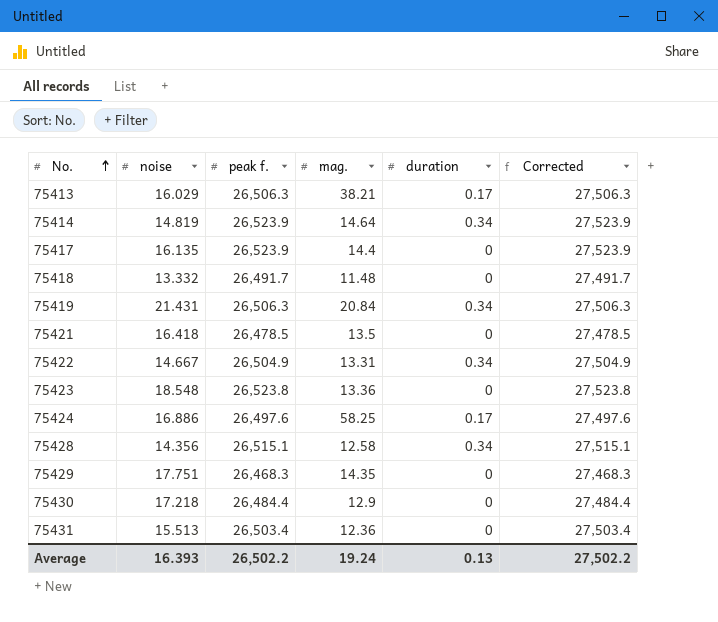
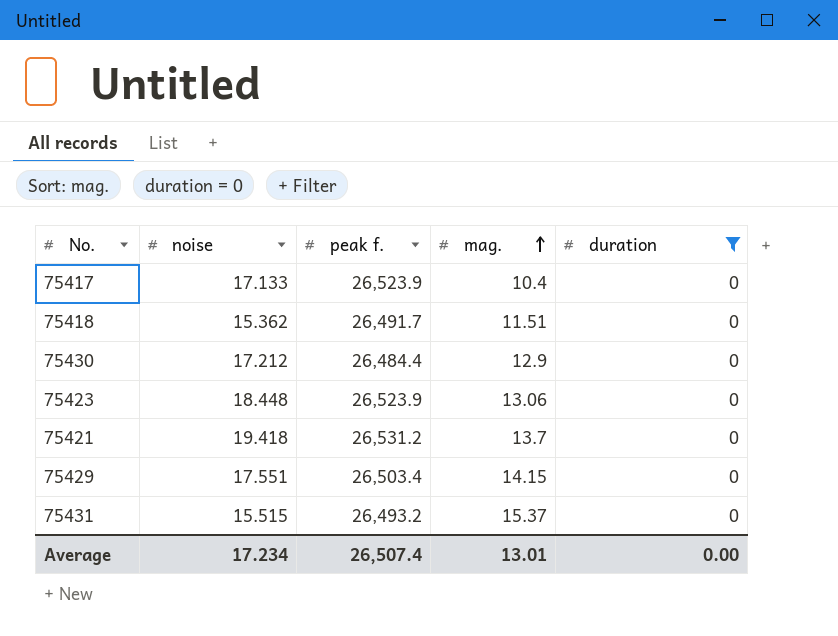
filter: none -> duration = 0
row order: No. ascending -> mag. ascending
column Corrected | formula: [peak f.] + 1000 -> none
75417 | noise: 16.135 -> 17.133
75417 | mag.: 14.4 -> 10.4
75418 | noise: 13.332 -> 15.362
75418 | mag.: 11.48 -> 11.51
75430 | noise: 17.218 -> 17.212
75423 | noise: 18.548 -> 18.448
75423 | peak f.: 26,523.8 -> 26,523.9
75423 | mag.: 13.36 -> 13.06
75421 | noise: 16.418 -> 19.418
75421 | peak f.: 26,478.5 -> 26,531.2
75421 | mag.: 13.5 -> 13.7
75429 | noise: 17.751 -> 17.551
75429 | peak f.: 26,468.3 -> 26,503.4
75429 | mag.: 14.35 -> 14.15
75431 | noise: 15.513 -> 15.515
75431 | peak f.: 26,503.4 -> 26,493.2
75431 | mag.: 12.36 -> 15.37
Average | noise: 16.393 -> 17.234
Average | peak f.: 26,502.2 -> 26,507.4
Average | mag.: 19.24 -> 13.01
Average | duration: 0.13 -> 0.00

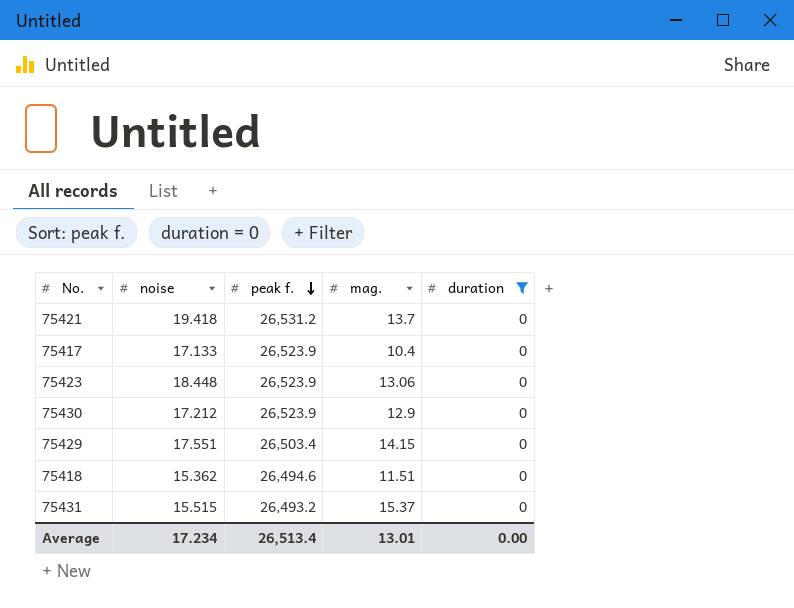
row order: mag. ascending -> peak f. descending
75430 | peak f.: 26,484.4 -> 26,523.9
75418 | peak f.: 26,491.7 -> 26,494.6
Average | peak f.: 26,507.4 -> 26,513.4

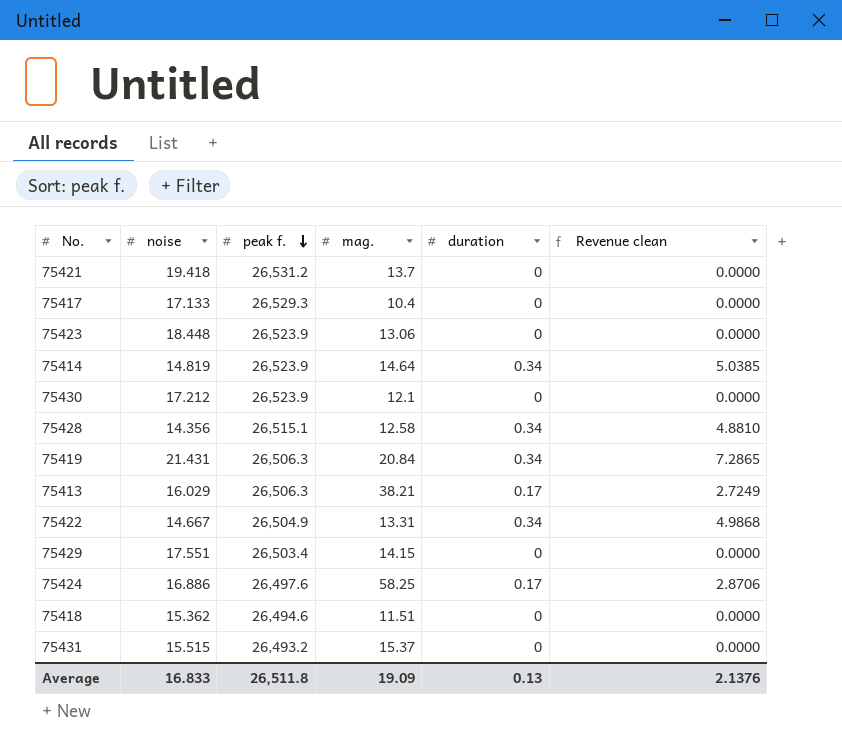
filter: duration = 0 -> none
column Revenue clean | formula: none -> [noise] * [duration]
75417 | peak f.: 26,523.9 -> 26,529.3
75430 | mag.: 12.9 -> 12.1
Average | noise: 17.234 -> 16.833
Average | peak f.: 26,513.4 -> 26,511.8
Average | mag.: 13.01 -> 19.09
Average | duration: 0.00 -> 0.13

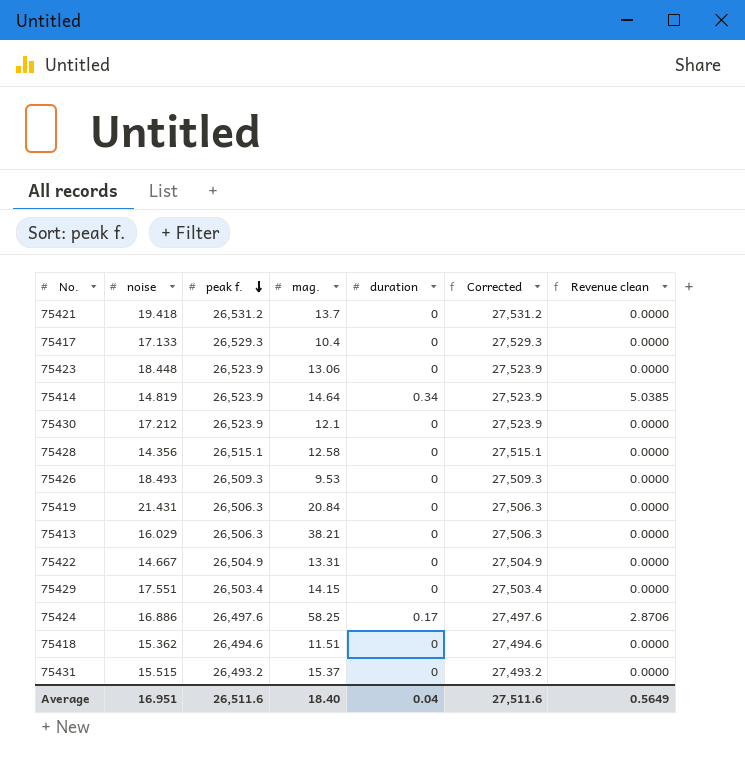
column Corrected | formula: none -> [peak f.] + 1000
75428 | duration: 0.34 -> 0
75428 | Revenue clean: 4.8810 -> 0.0000
row 75426: none -> 18.493 | 26,509.3 | 9.53 | 0 | 27,509.3 | 0.0000
75419 | duration: 0.34 -> 0
75419 | Revenue clean: 7.2865 -> 0.0000
75413 | duration: 0.17 -> 0
75413 | Revenue clean: 2.7249 -> 0.0000
75422 | duration: 0.34 -> 0
75422 | Revenue clean: 4.9868 -> 0.0000
Average | noise: 16.833 -> 16.951
Average | peak f.: 26,511.8 -> 26,511.6
Average | mag.: 19.09 -> 18.40
Average | duration: 0.13 -> 0.04
Average | Revenue clean: 2.1376 -> 0.5649

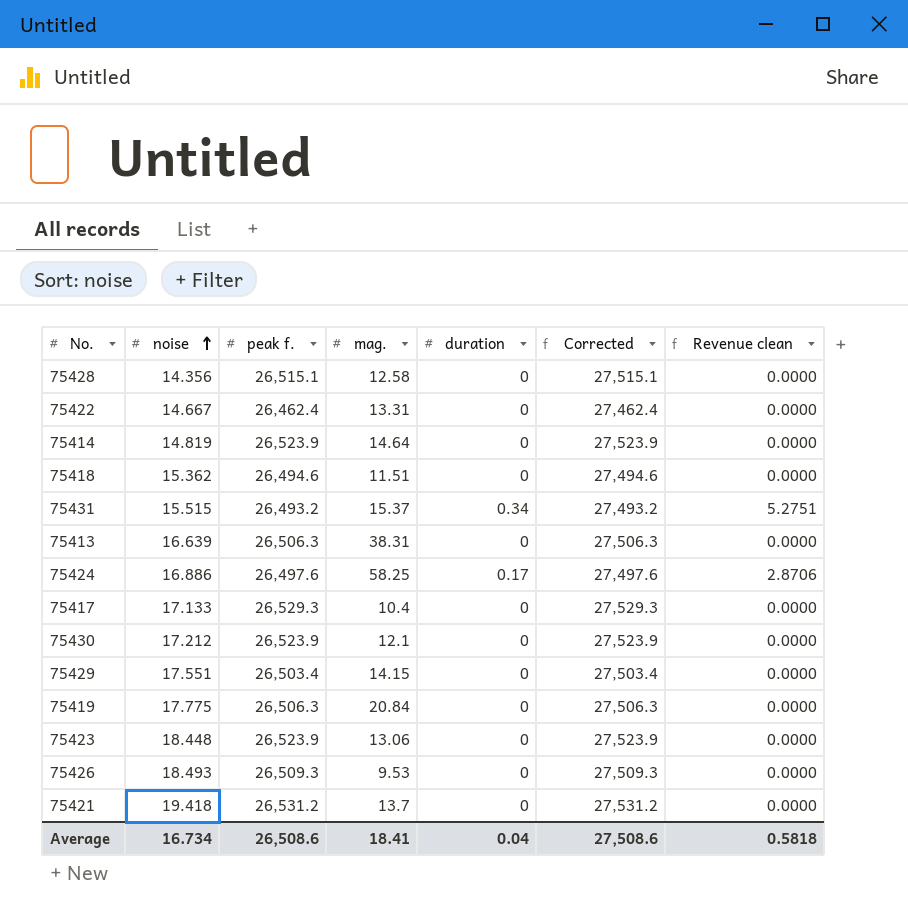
row order: peak f. descending -> noise ascending
75422 | peak f.: 26,504.9 -> 26,462.4
75422 | Corrected: 27,504.9 -> 27,462.4
75414 | duration: 0.34 -> 0
75414 | Revenue clean: 5.0385 -> 0.0000
75431 | duration: 0 -> 0.34
75431 | Revenue clean: 0.0000 -> 5.2751
75413 | noise: 16.029 -> 16.639
75413 | mag.: 38.21 -> 38.31
75419 | noise: 21.431 -> 17.775
Average | noise: 16.951 -> 16.734
Average | peak f.: 26,511.6 -> 26,508.6
Average | mag.: 18.40 -> 18.41
Average | Corrected: 27,511.6 -> 27,508.6
Average | Revenue clean: 0.5649 -> 0.5818

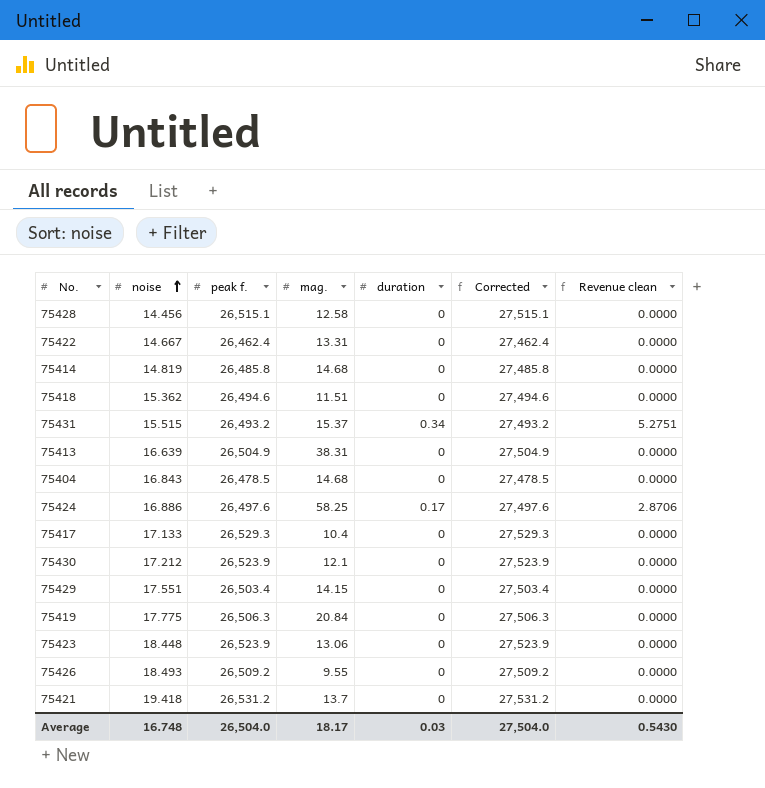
75428 | noise: 14.356 -> 14.456
75414 | peak f.: 26,523.9 -> 26,485.8
75414 | mag.: 14.64 -> 14.68
75414 | Corrected: 27,523.9 -> 27,485.8
75413 | peak f.: 26,506.3 -> 26,504.9
75413 | Corrected: 27,506.3 -> 27,504.9
row 75404: none -> 16.843 | 26,478.5 | 14.68 | 0 | 27,478.5 | 0.0000
75426 | peak f.: 26,509.3 -> 26,509.2
75426 | mag.: 9.53 -> 9.55
75426 | Corrected: 27,509.3 -> 27,509.2
Average | noise: 16.734 -> 16.748
Average | peak f.: 26,508.6 -> 26,504.0
Average | mag.: 18.41 -> 18.17
Average | duration: 0.04 -> 0.03
Average | Corrected: 27,508.6 -> 27,504.0
Average | Revenue clean: 0.5818 -> 0.5430

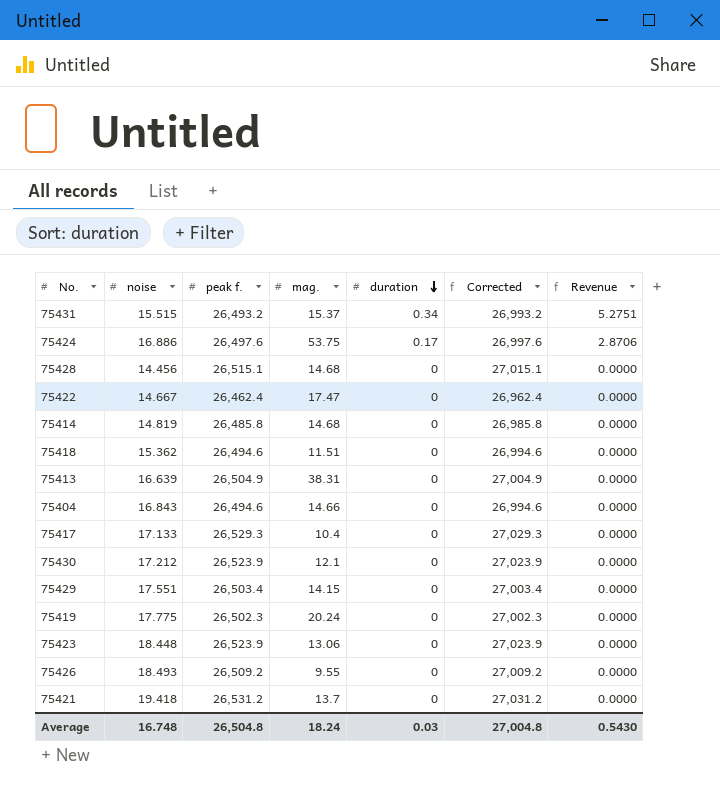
row order: noise ascending -> duration descending
column Corrected | formula: [peak f.] + 1000 -> [peak f.] + 500
column name: Revenue clean -> Revenue
75424 | mag.: 58.25 -> 53.75
75428 | mag.: 12.58 -> 14.68
75422 | mag.: 13.31 -> 17.47
75404 | peak f.: 26,478.5 -> 26,494.6
75404 | mag.: 14.68 -> 14.66
75419 | peak f.: 26,506.3 -> 26,502.3
75419 | mag.: 20.84 -> 20.24
Average | peak f.: 26,504.0 -> 26,504.8
Average | mag.: 18.17 -> 18.24
Average | Corrected: 27,504.0 -> 27,004.8

